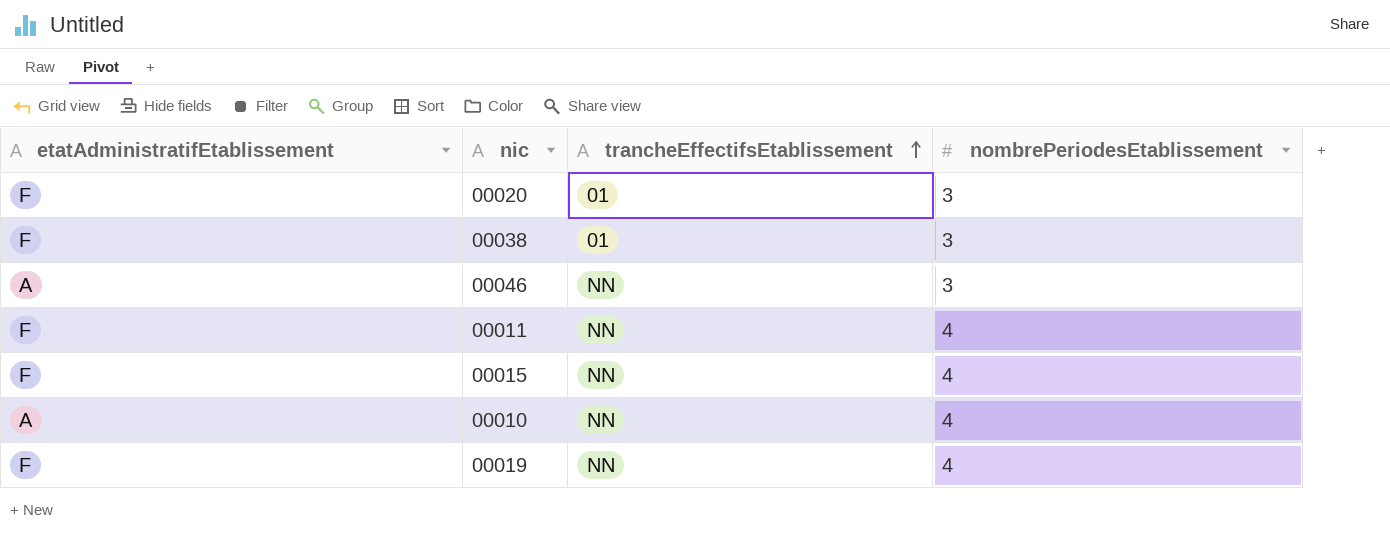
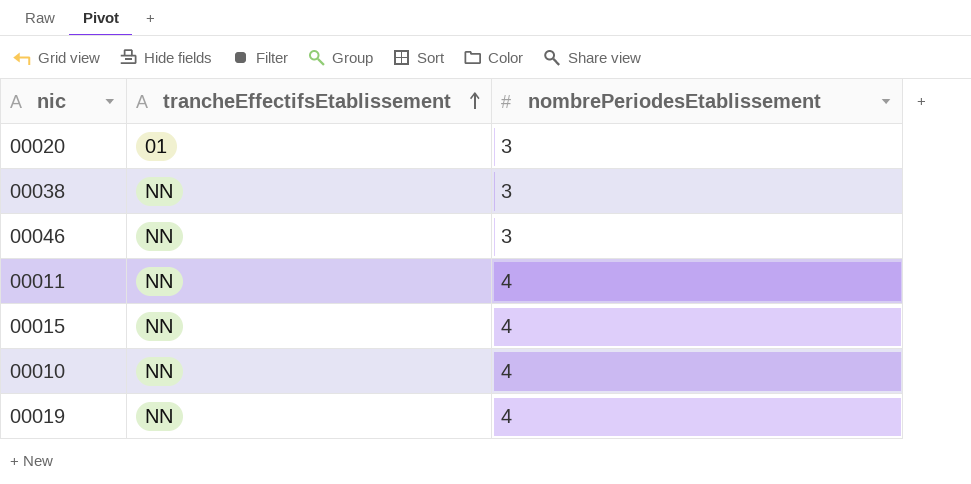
column etatAdministratifEtablissement | position: 1 -> none
00038 | trancheEffectifsEtablissement: 01 -> NN

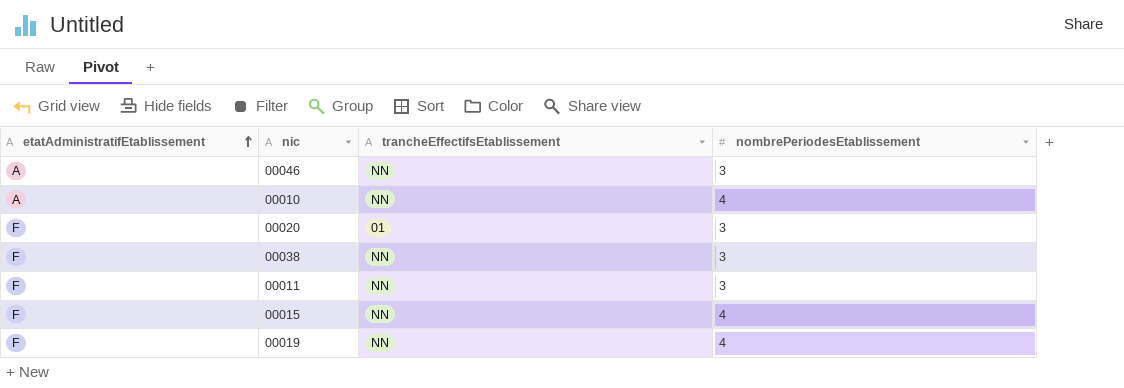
row order: trancheEffectifsEtablissement ascending -> etatAdministratifEtablissement ascending
column etatAdministratifEtablissement | position: none -> 1
00011 | nombrePeriodesEtablissement: 4 -> 3

